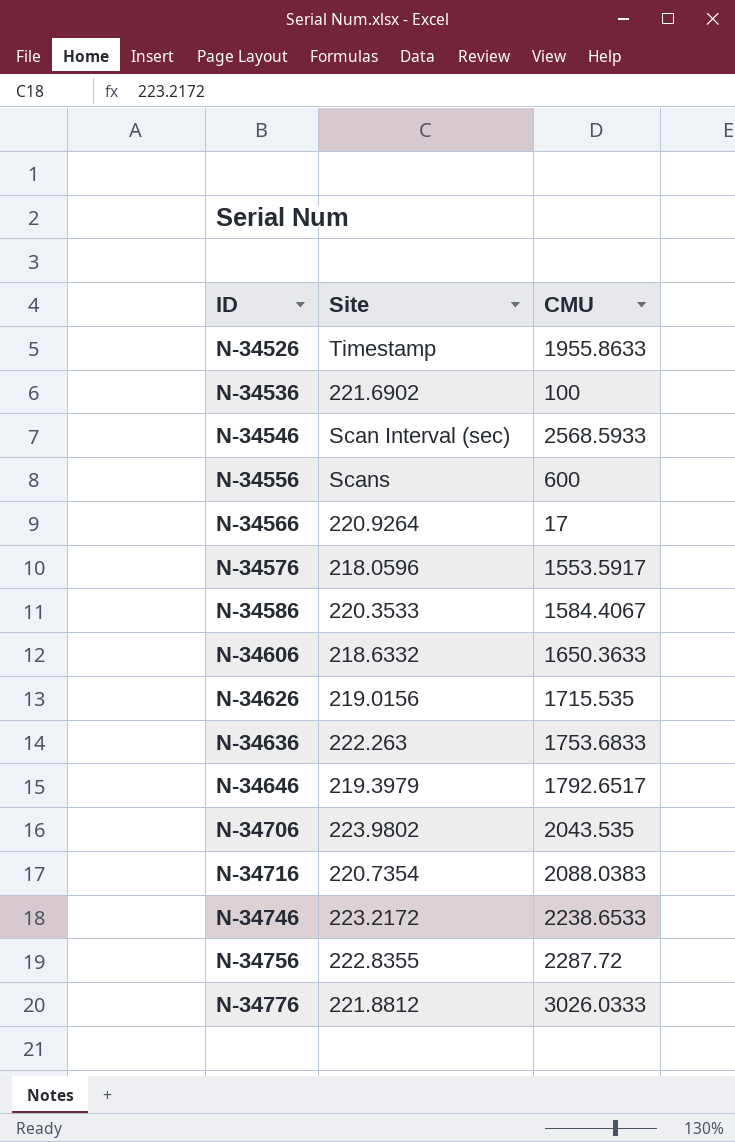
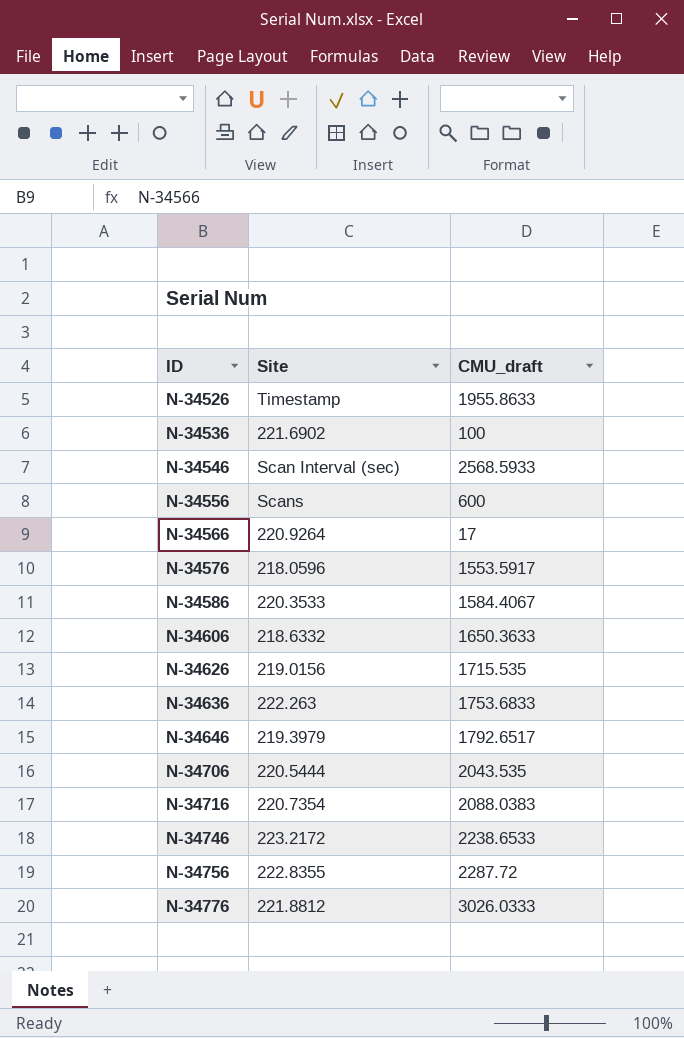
column name: CMU -> CMU_draft
N-34706 | Site: 223.9802 -> 220.5444

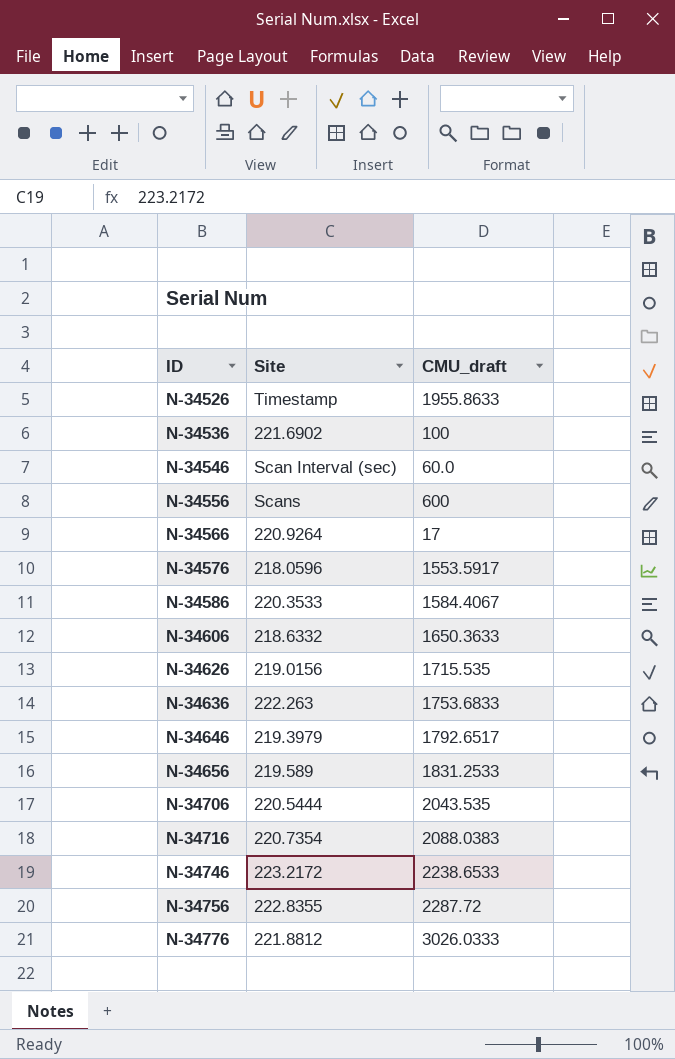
N-34546 | CMU_draft: 2568.5933 -> 60.0
row N-34656: none -> 219.589 | 1831.2533

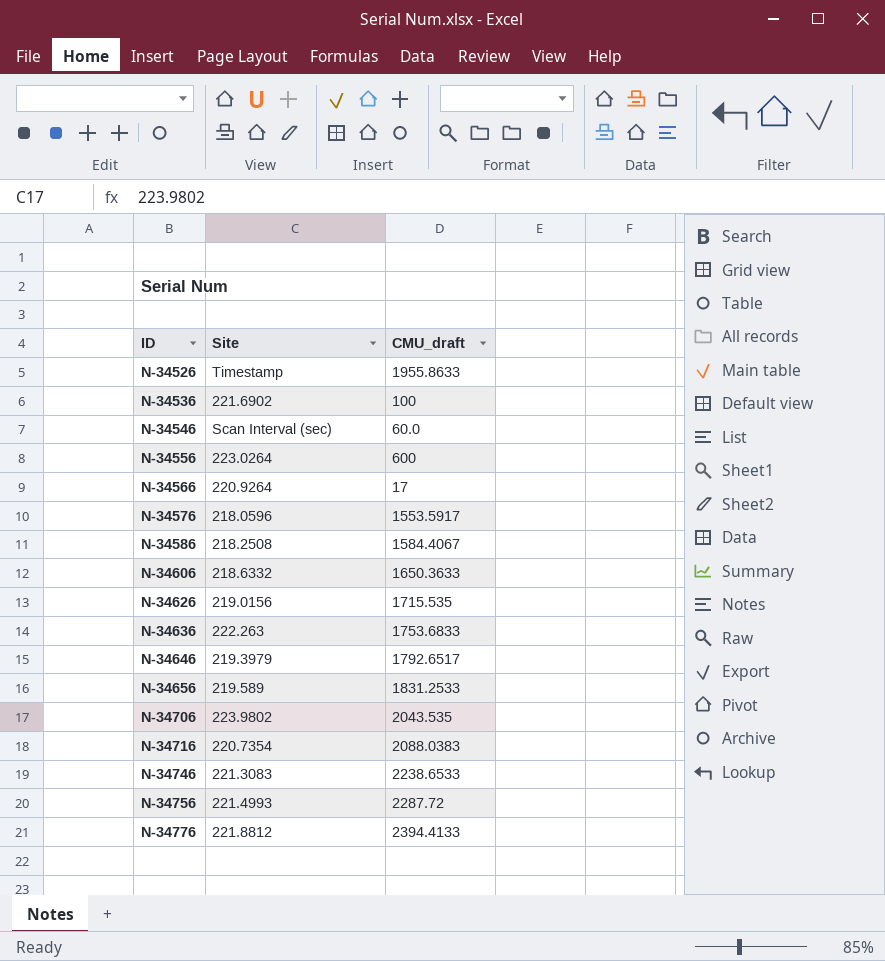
N-34556 | Site: Scans -> 223.0264
N-34586 | Site: 220.3533 -> 218.2508
N-34706 | Site: 220.5444 -> 223.9802
N-34746 | Site: 223.2172 -> 221.3083
N-34756 | Site: 222.8355 -> 221.4993
N-34776 | CMU_draft: 3026.0333 -> 2394.4133

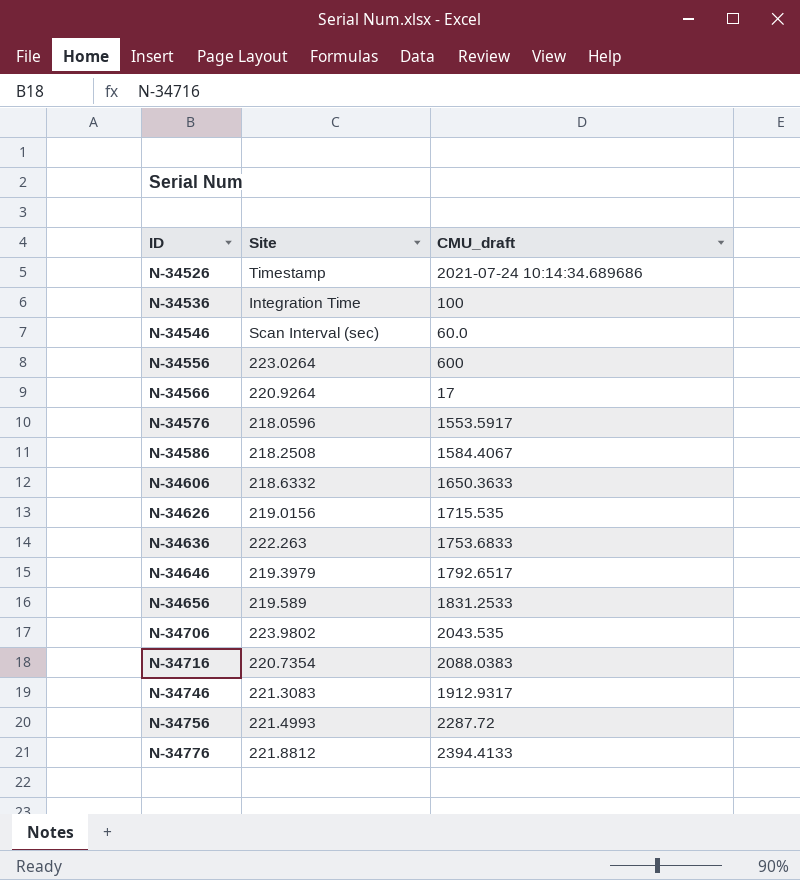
N-34526 | CMU_draft: 1955.8633 -> 2021-07-24 10:14:34.689686
N-34536 | Site: 221.6902 -> Integration Time
N-34746 | CMU_draft: 2238.6533 -> 1912.9317

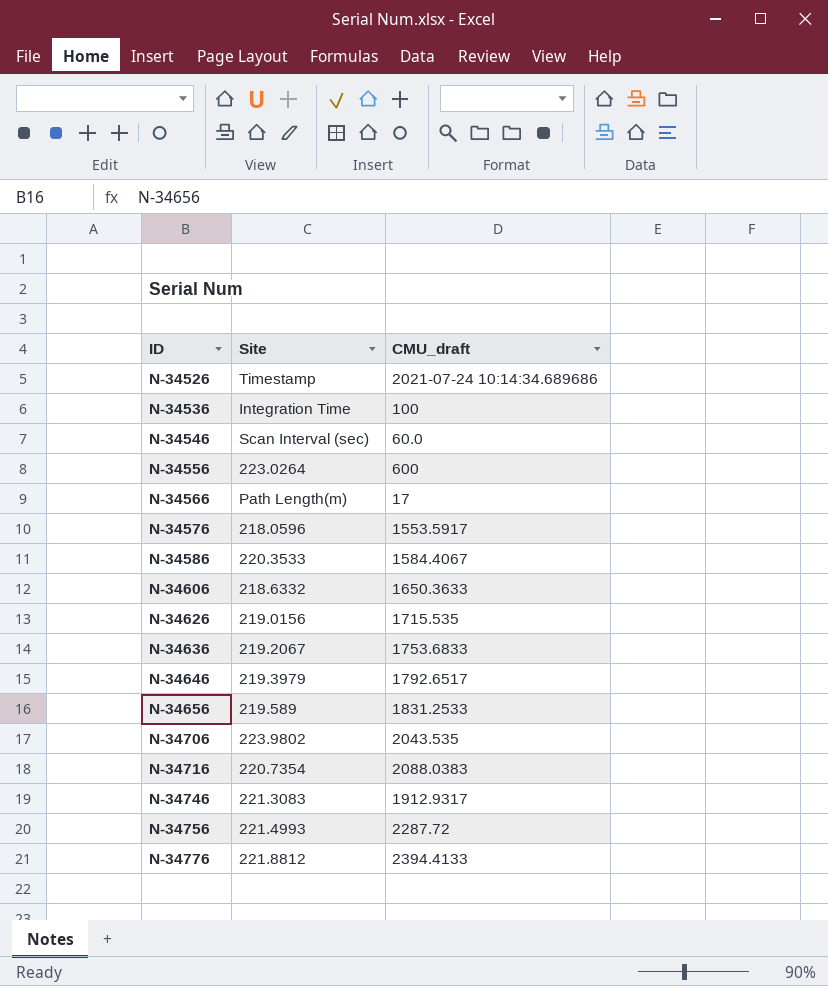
N-34566 | Site: 220.9264 -> Path Length(m)
N-34586 | Site: 218.2508 -> 220.3533
N-34636 | Site: 222.263 -> 219.2067

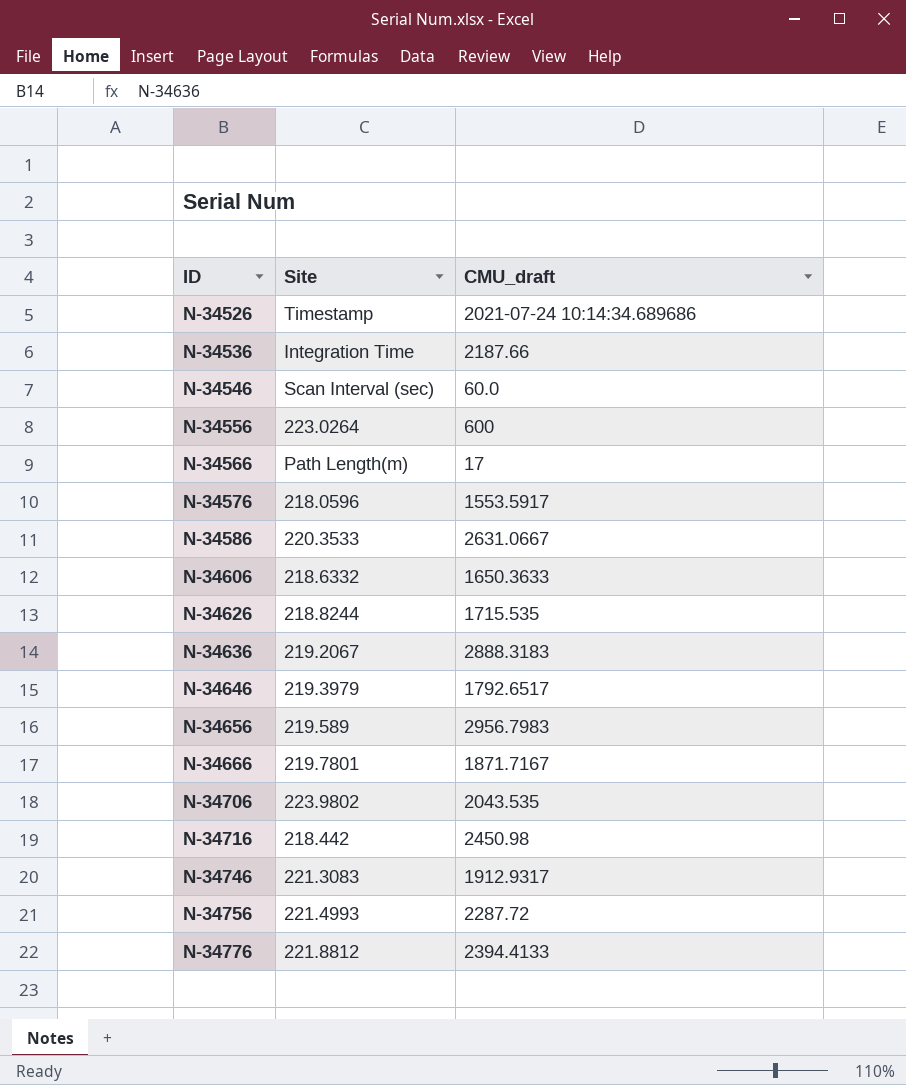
N-34536 | CMU_draft: 100 -> 2187.66
N-34586 | CMU_draft: 1584.4067 -> 2631.0667
N-34626 | Site: 219.0156 -> 218.8244
N-34636 | CMU_draft: 1753.6833 -> 2888.3183
N-34656 | CMU_draft: 1831.2533 -> 2956.7983
row N-34666: none -> 219.7801 | 1871.7167
N-34716 | Site: 220.7354 -> 218.442
N-34716 | CMU_draft: 2088.0383 -> 2450.98

